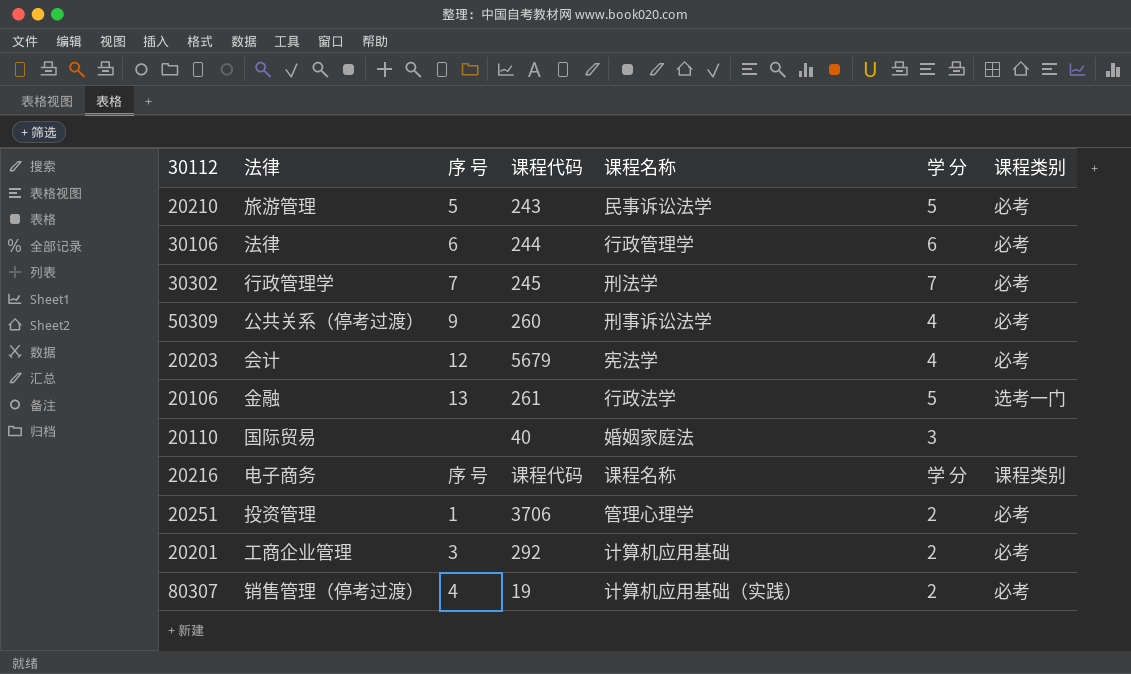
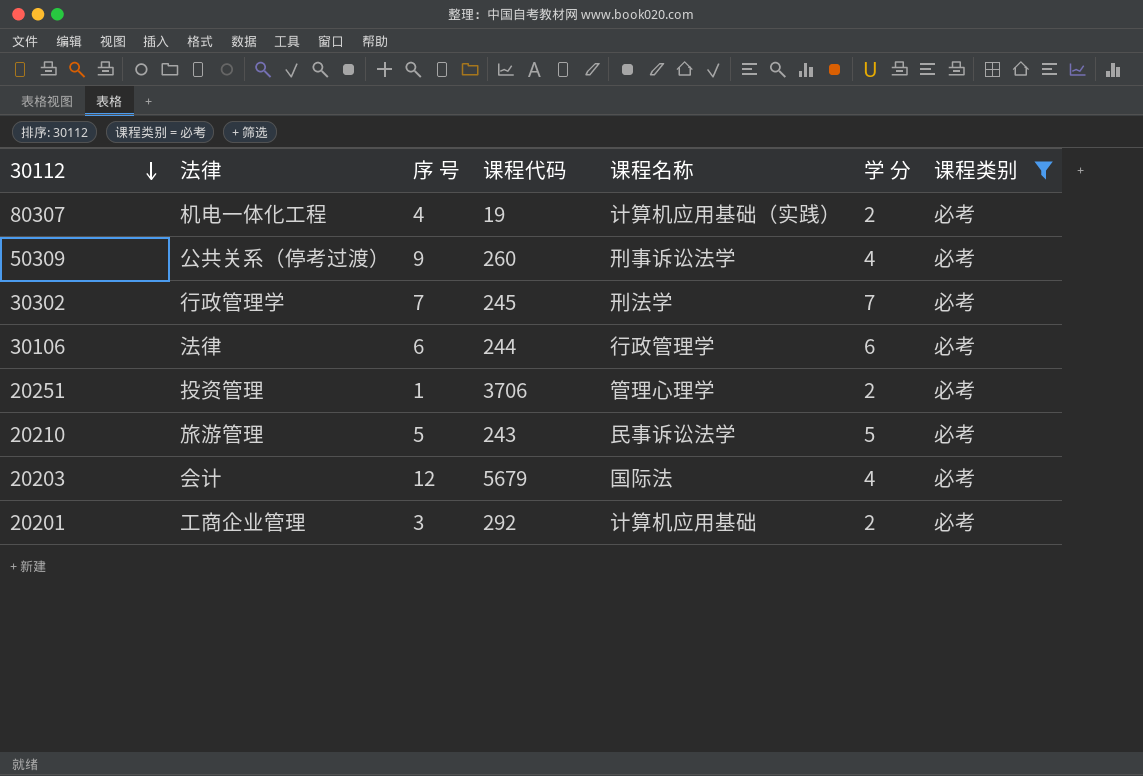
filter: none -> 课程类别 = 必考
row order: none -> 30112 descending
80307 | 法律: 销售管理（停考过渡） -> 机电一体化工程
20203 | 课程名称: 宪法学 -> 国际法

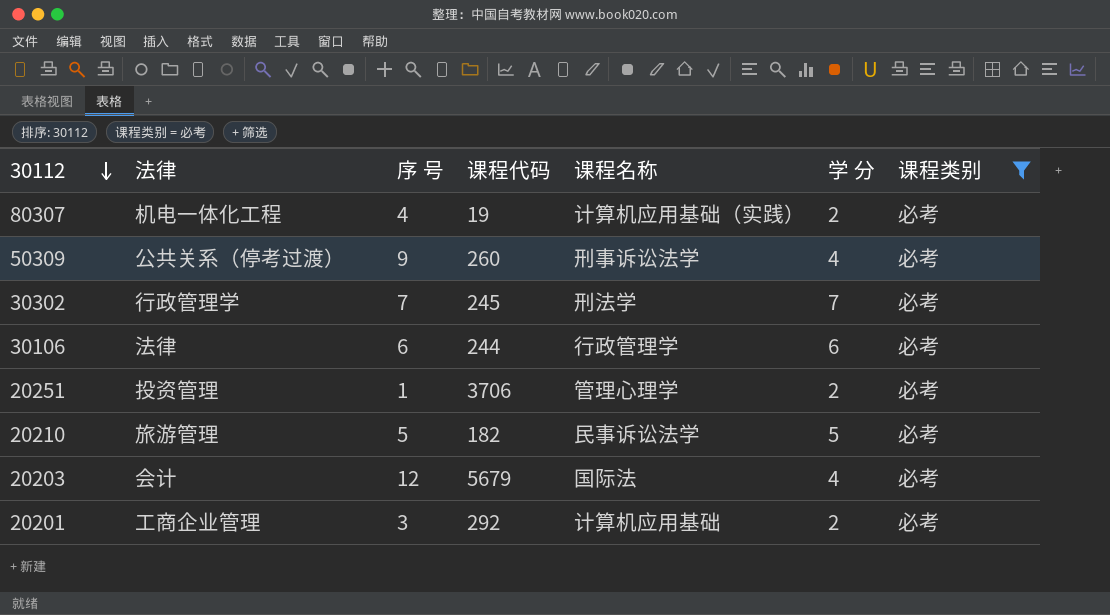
20210 | 课程代码: 243 -> 182

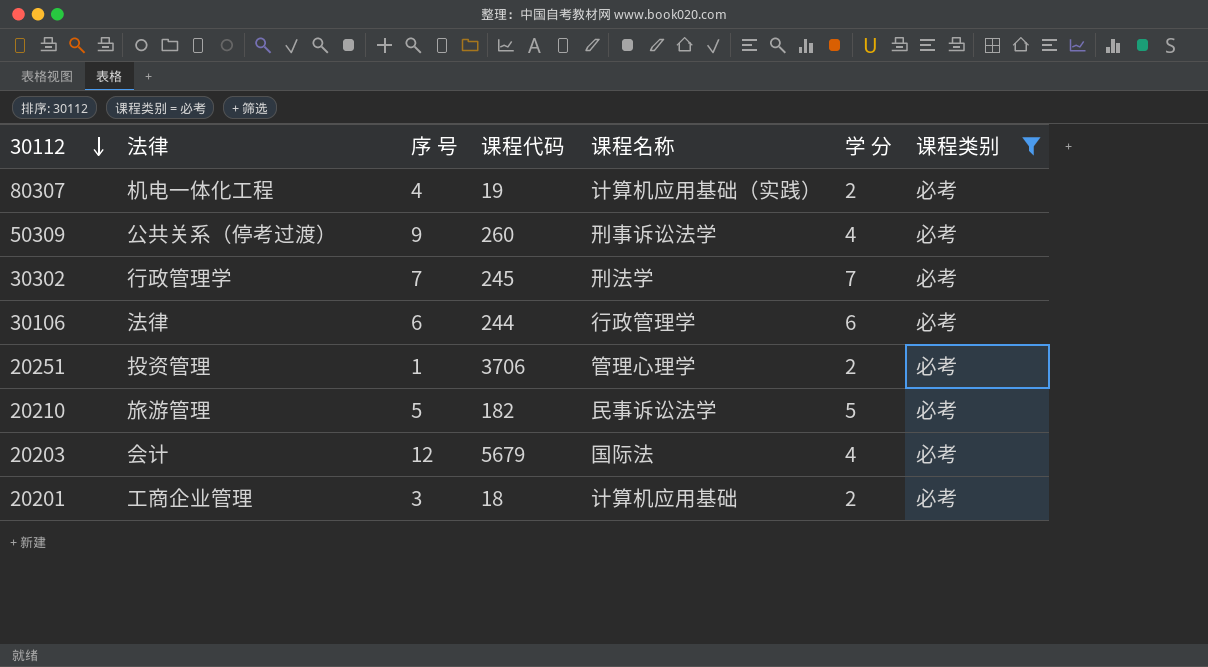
20201 | 课程代码: 292 -> 18

